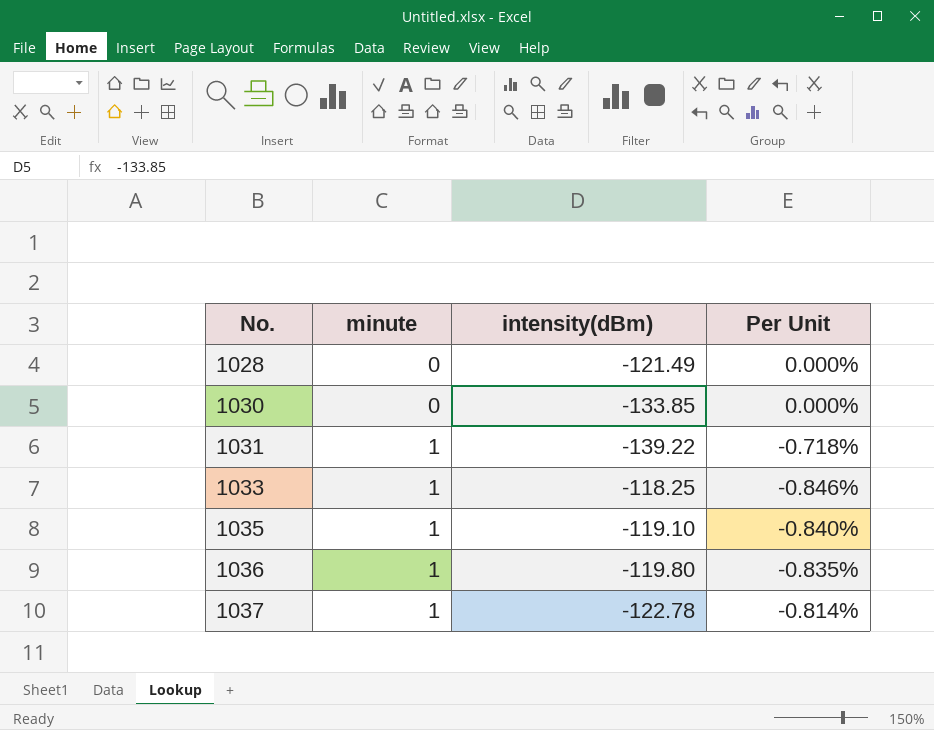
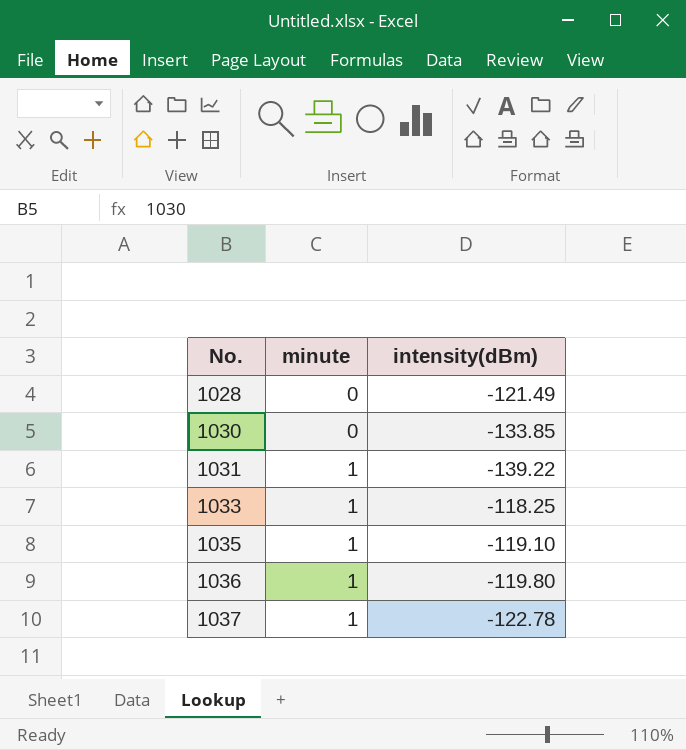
column Per Unit | formula: [minute] / [intensity(dBm)] -> none

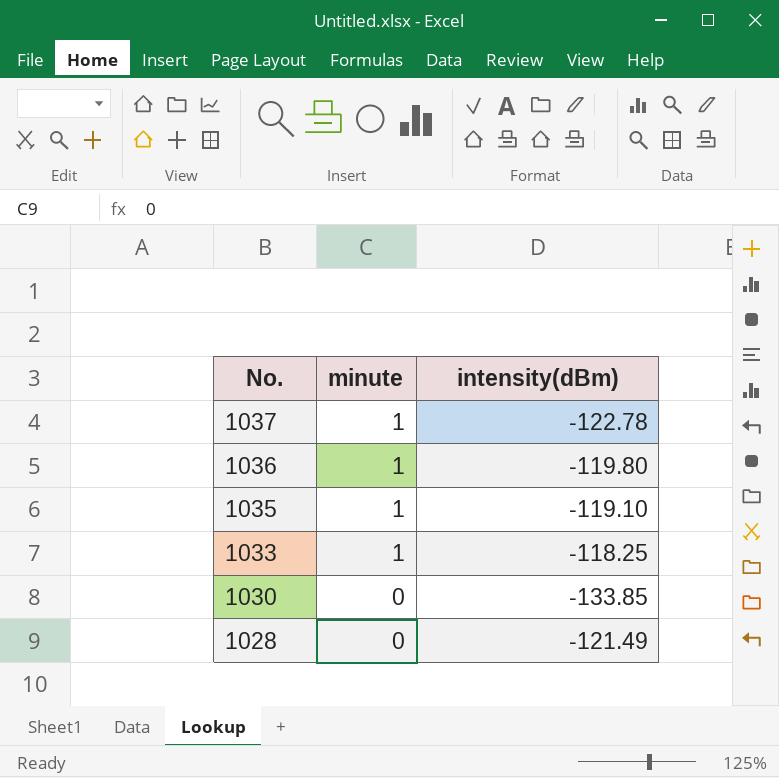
row order: No. ascending -> No. descending
row 1031: 1 | -139.22 -> none

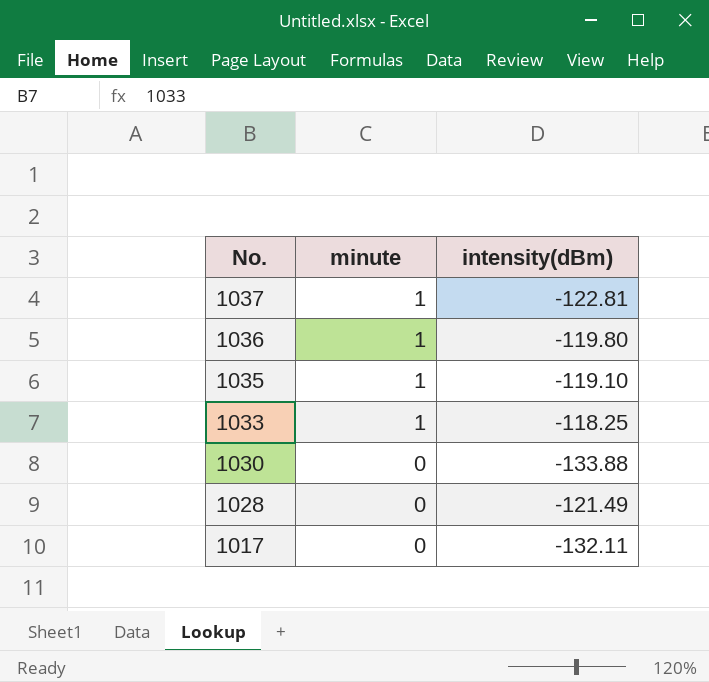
1037 | intensity(dBm): -122.78 -> -122.81
1030 | intensity(dBm): -133.85 -> -133.88
row 1017: none -> 0 | -132.11

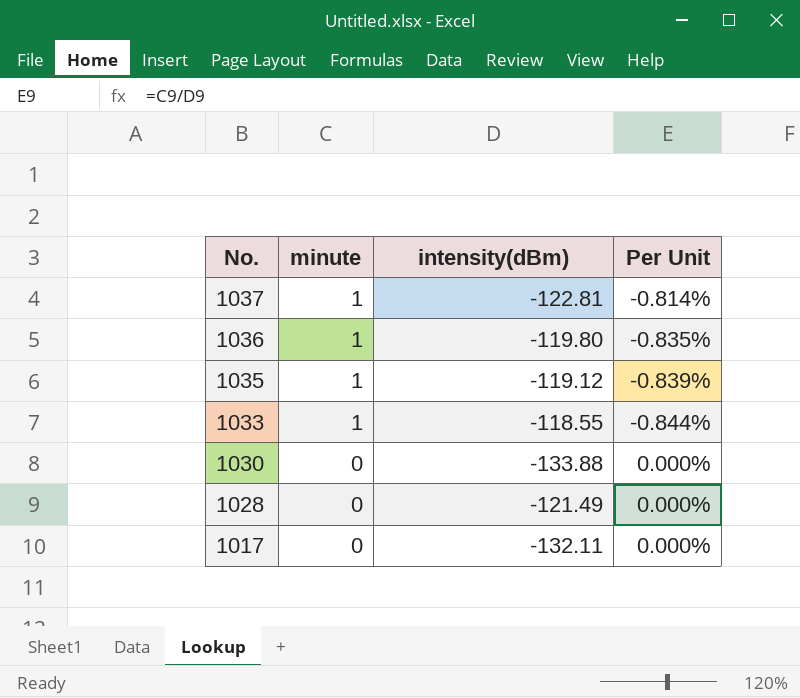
column Per Unit | formula: none -> [minute] / [intensity(dBm)]
1035 | intensity(dBm): -119.10 -> -119.12
1033 | intensity(dBm): -118.25 -> -118.55

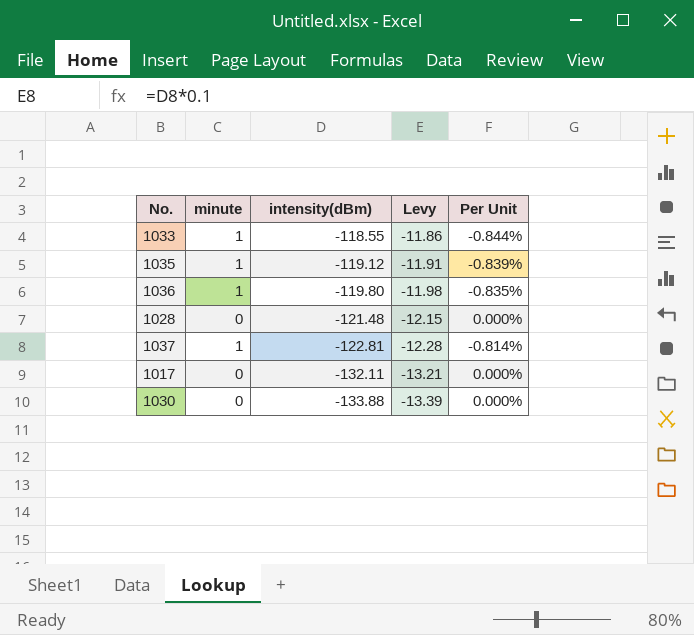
row order: No. descending -> intensity(dBm) descending
column Levy | formula: none -> [intensity(dBm)] * 0.1
1028 | intensity(dBm): -121.49 -> -121.48

